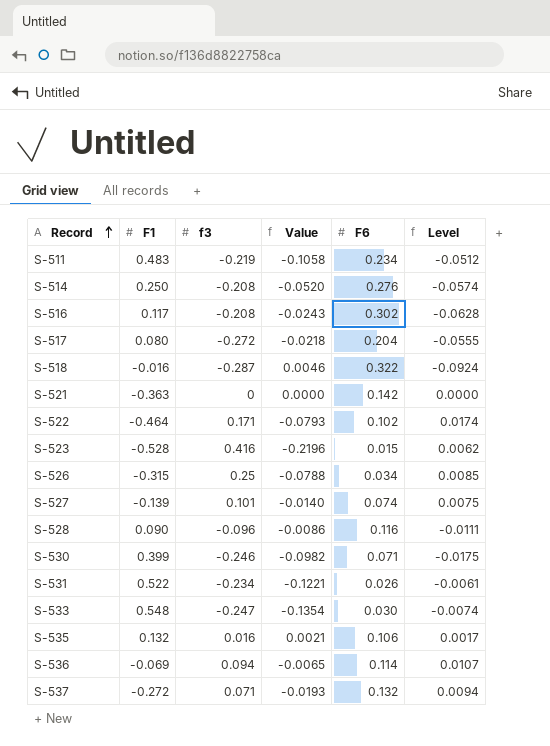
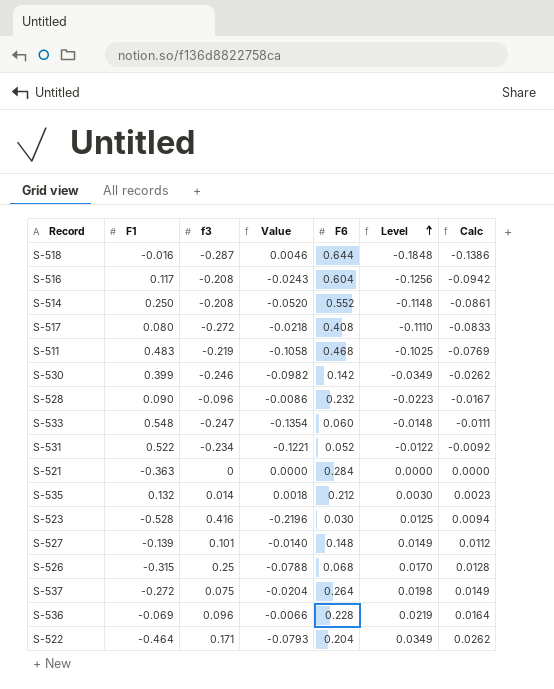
row order: Record ascending -> Level ascending
column Calc | formula: none -> [Level] * 0.75
S-518 | F6: 0.322 -> 0.644
S-518 | Level: -0.0924 -> -0.1848
S-516 | F6: 0.302 -> 0.604
S-516 | Level: -0.0628 -> -0.1256
S-514 | F6: 0.276 -> 0.552
S-514 | Level: -0.0574 -> -0.1148
S-517 | F6: 0.204 -> 0.408
S-517 | Level: -0.0555 -> -0.1110
S-511 | F6: 0.234 -> 0.468
S-511 | Level: -0.0512 -> -0.1025
S-530 | F6: 0.071 -> 0.142
S-530 | Level: -0.0175 -> -0.0349
S-528 | F6: 0.116 -> 0.232
S-528 | Level: -0.0111 -> -0.0223
S-533 | F6: 0.030 -> 0.060
S-533 | Level: -0.0074 -> -0.0148
S-531 | F6: 0.026 -> 0.052
S-531 | Level: -0.0061 -> -0.0122
S-521 | F6: 0.142 -> 0.284
S-535 | f3: 0.016 -> 0.014
S-535 | Value: 0.0021 -> 0.0018
S-535 | F6: 0.106 -> 0.212
S-535 | Level: 0.0017 -> 0.0030
S-523 | F6: 0.015 -> 0.030
S-523 | Level: 0.0062 -> 0.0125
S-527 | F6: 0.074 -> 0.148
S-527 | Level: 0.0075 -> 0.0149
S-526 | F6: 0.034 -> 0.068
S-526 | Level: 0.0085 -> 0.0170
S-537 | f3: 0.071 -> 0.075
S-537 | Value: -0.0193 -> -0.0204
S-537 | F6: 0.132 -> 0.264
S-537 | Level: 0.0094 -> 0.0198
S-536 | f3: 0.094 -> 0.096
S-536 | Value: -0.0065 -> -0.0066
S-536 | F6: 0.114 -> 0.228
S-536 | Level: 0.0107 -> 0.0219
S-522 | F6: 0.102 -> 0.204
S-522 | Level: 0.0174 -> 0.0349

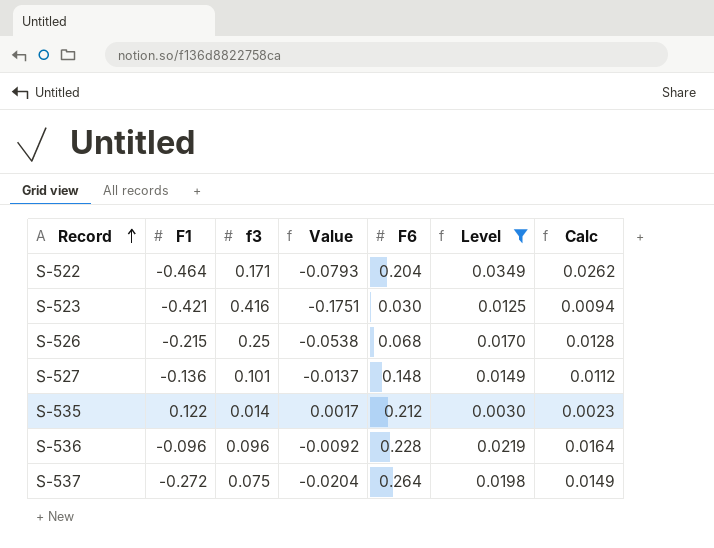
filter: none -> Level >= 0.0030
row order: Level ascending -> Record ascending
S-523 | F1: -0.528 -> -0.421
S-523 | Value: -0.2196 -> -0.1751
S-526 | F1: -0.315 -> -0.215
S-526 | Value: -0.0788 -> -0.0538
S-527 | F1: -0.139 -> -0.136
S-527 | Value: -0.0140 -> -0.0137
S-535 | F1: 0.132 -> 0.122
S-535 | Value: 0.0018 -> 0.0017
S-536 | F1: -0.069 -> -0.096
S-536 | Value: -0.0066 -> -0.0092

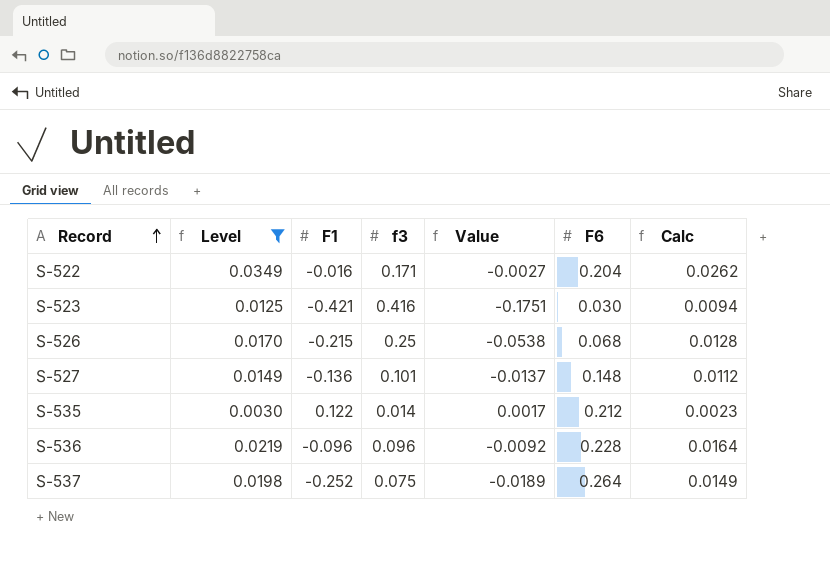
column Level | position: 6 -> 2
S-522 | F1: -0.464 -> -0.016
S-522 | Value: -0.0793 -> -0.0027
S-537 | F1: -0.272 -> -0.252
S-537 | Value: -0.0204 -> -0.0189

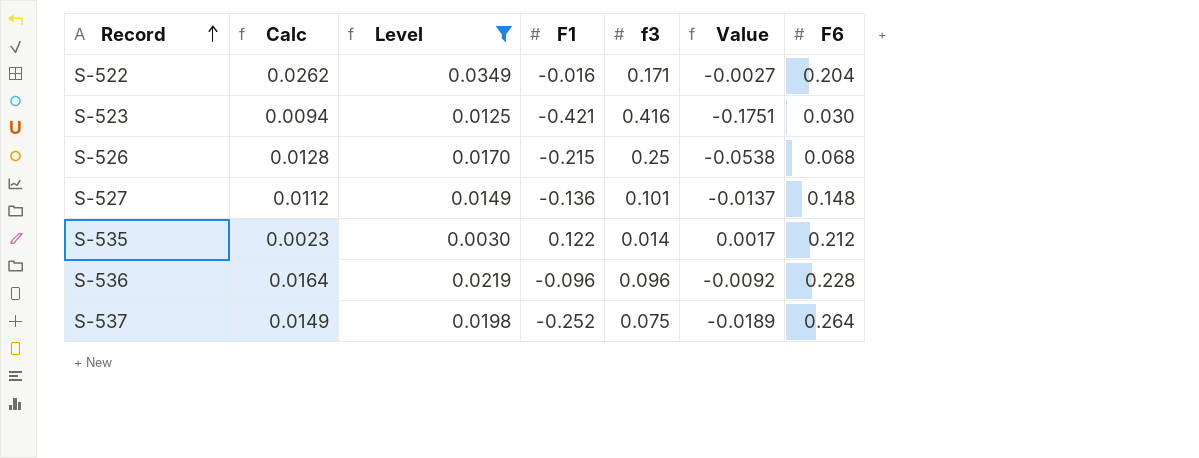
column Calc | position: 7 -> 2

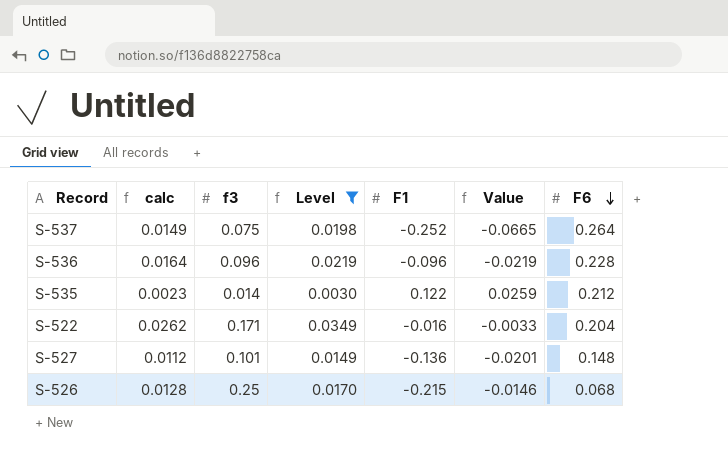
row order: Record ascending -> F6 descending
column name: Calc -> calc
column f3 | position: 5 -> 3
column Value | formula: [F1] * [f3] -> [F1] * [F6]
row S-523: 0.0094 | 0.0125 | -0.421 | 0.416 | -0.1751 | 0.030 -> none

